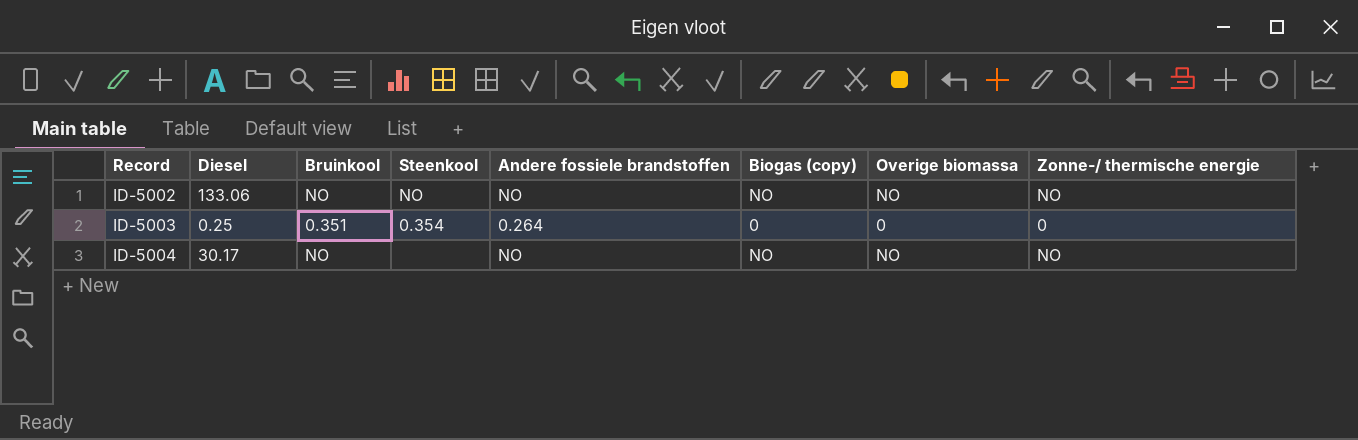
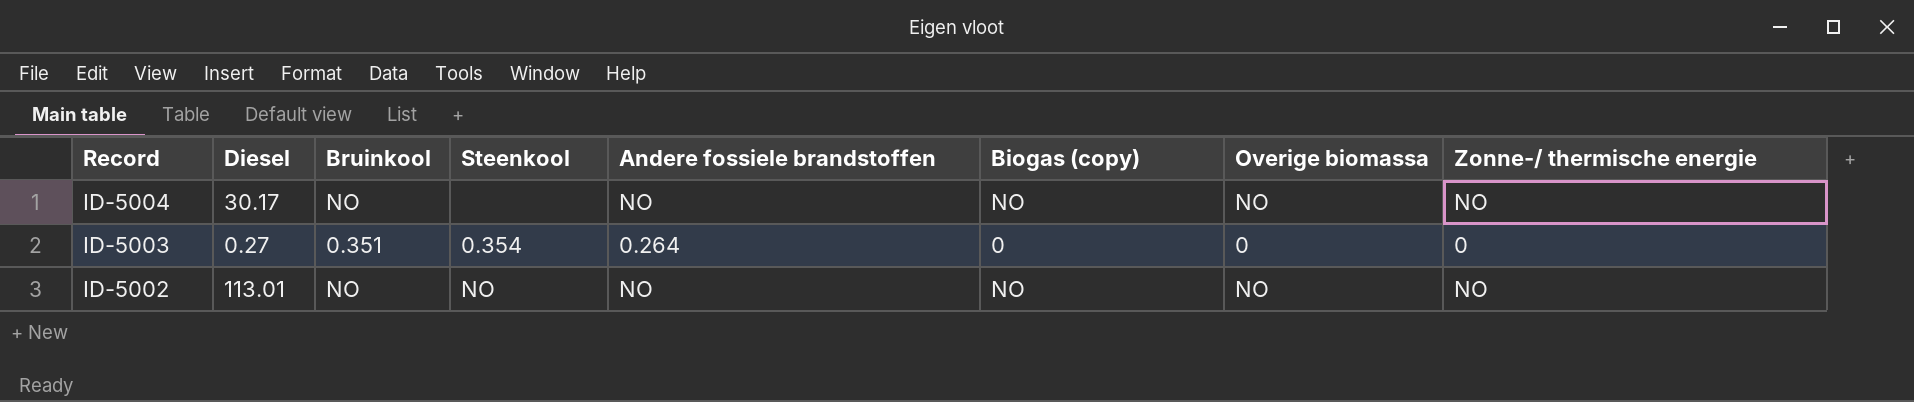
row order: Record ascending -> Record descending
ID-5003 | Diesel: 0.25 -> 0.27
ID-5002 | Diesel: 133.06 -> 113.01

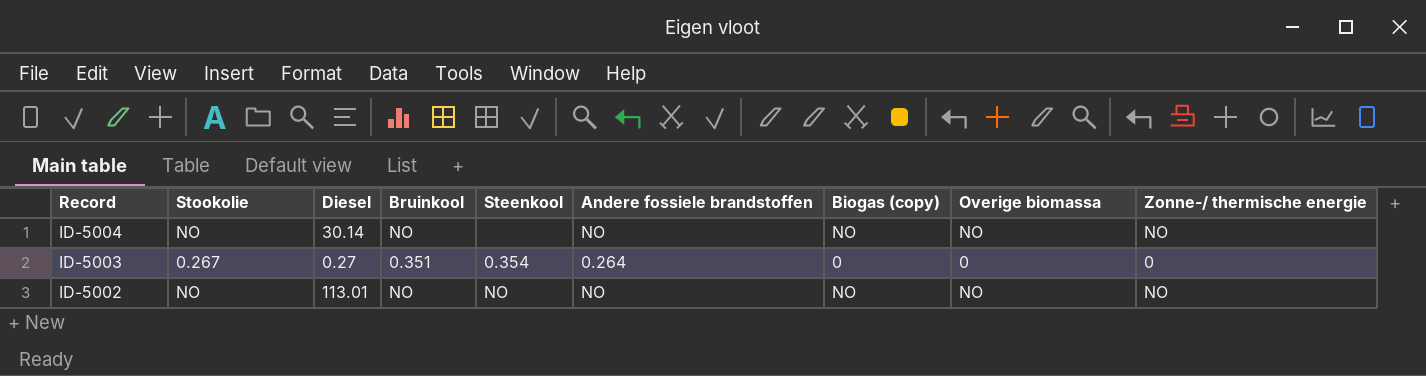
column Stookolie | position: none -> 2
ID-5004 | Diesel: 30.17 -> 30.14

